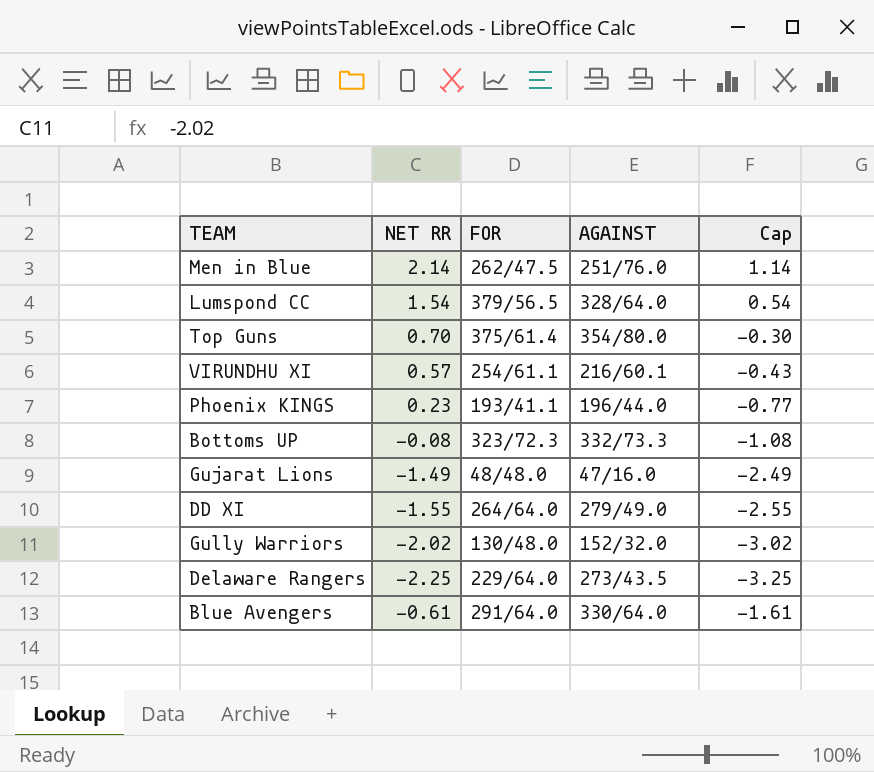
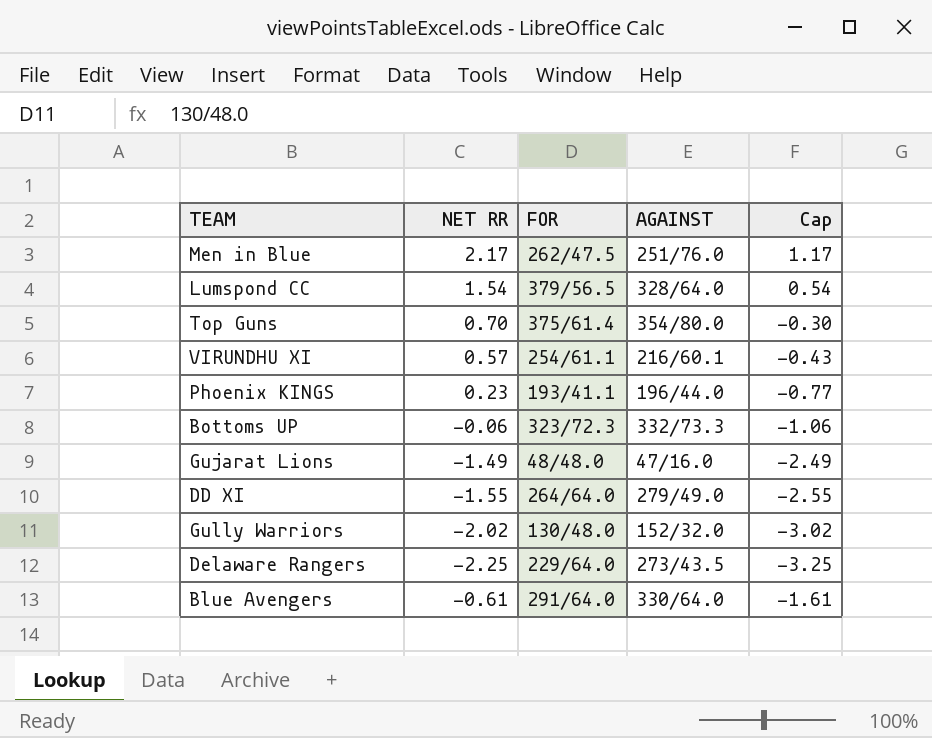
Men in Blue | NET RR: 2.14 -> 2.17
Men in Blue | Cap: 1.14 -> 1.17
Bottoms UP | NET RR: -0.08 -> -0.06
Bottoms UP | Cap: -1.08 -> -1.06

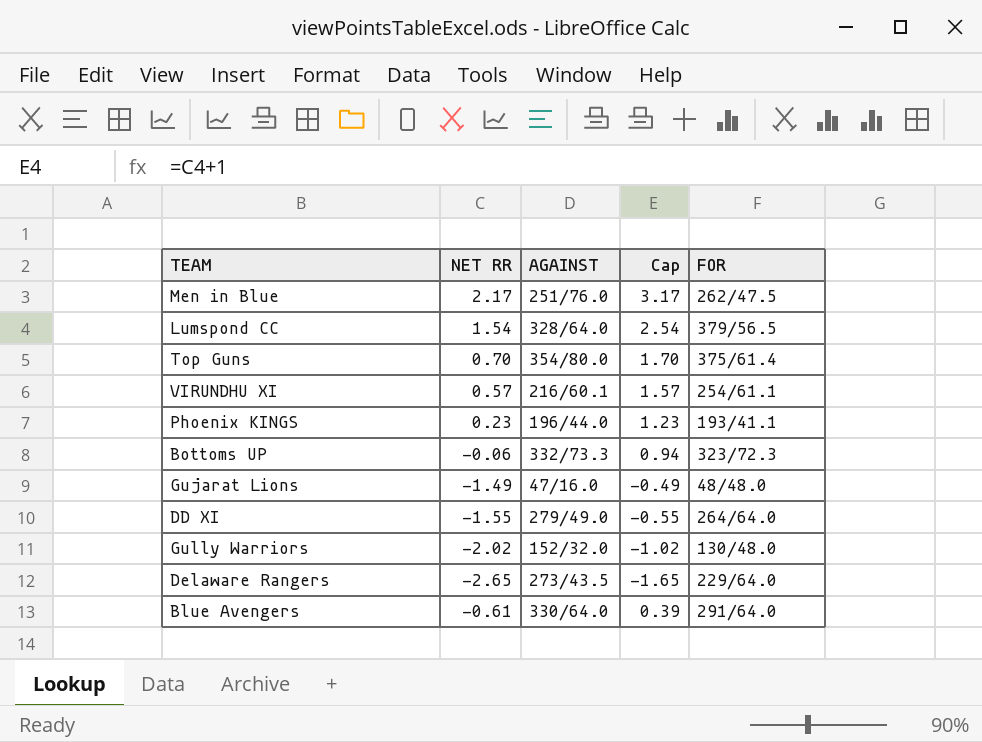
column Cap | formula: [NET RR] - 1 -> [NET RR] + 1
column FOR | position: 3 -> 5
Delaware Rangers | NET RR: -2.25 -> -2.65

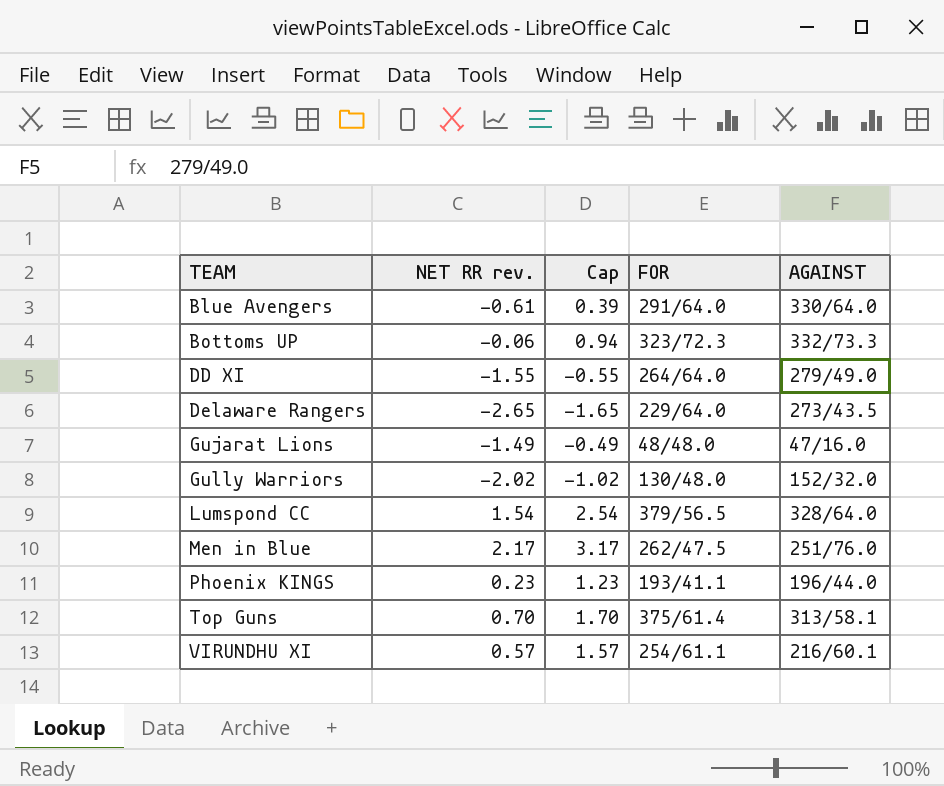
row order: none -> TEAM ascending
column name: NET RR -> NET RR rev.
column AGAINST | position: 3 -> 5
Top Guns | AGAINST: 354/80.0 -> 313/58.1

